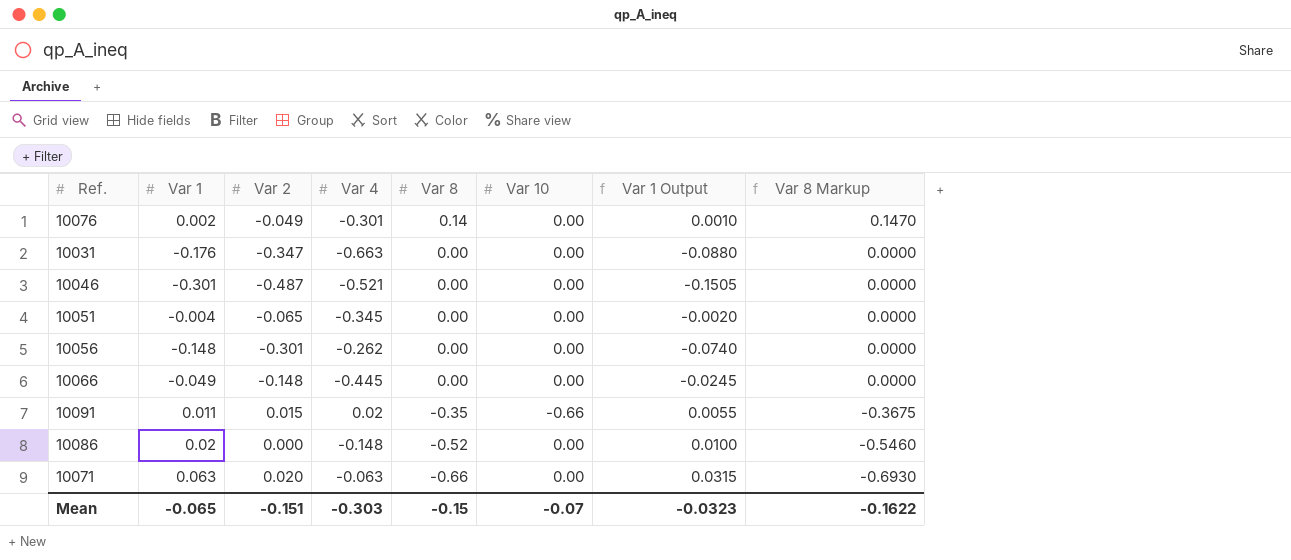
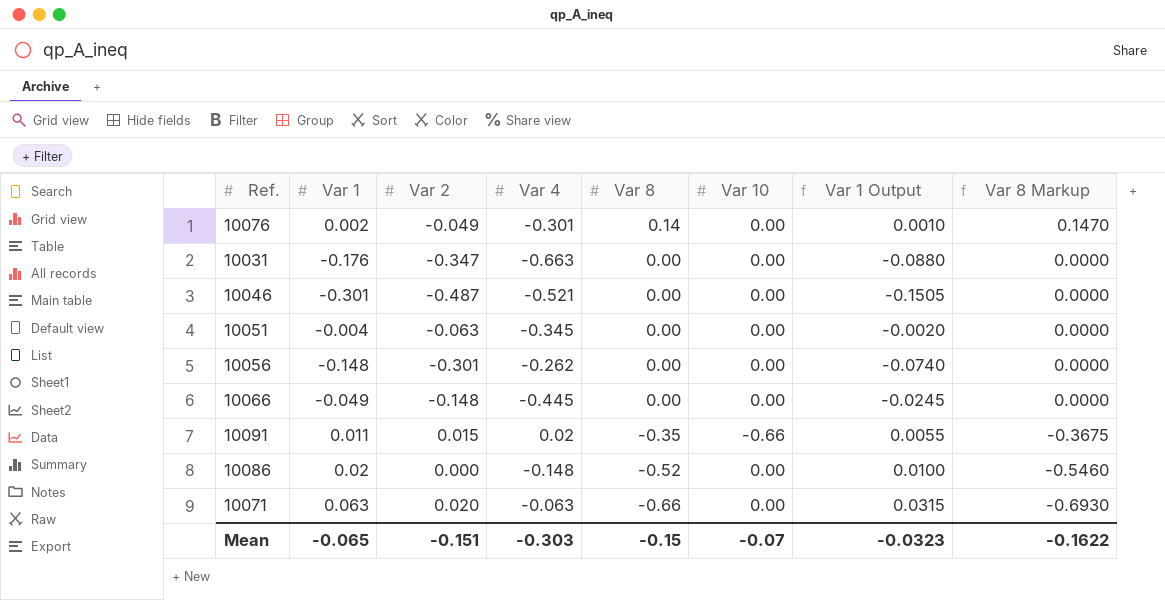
10051 | Var 2: -0.065 -> -0.063

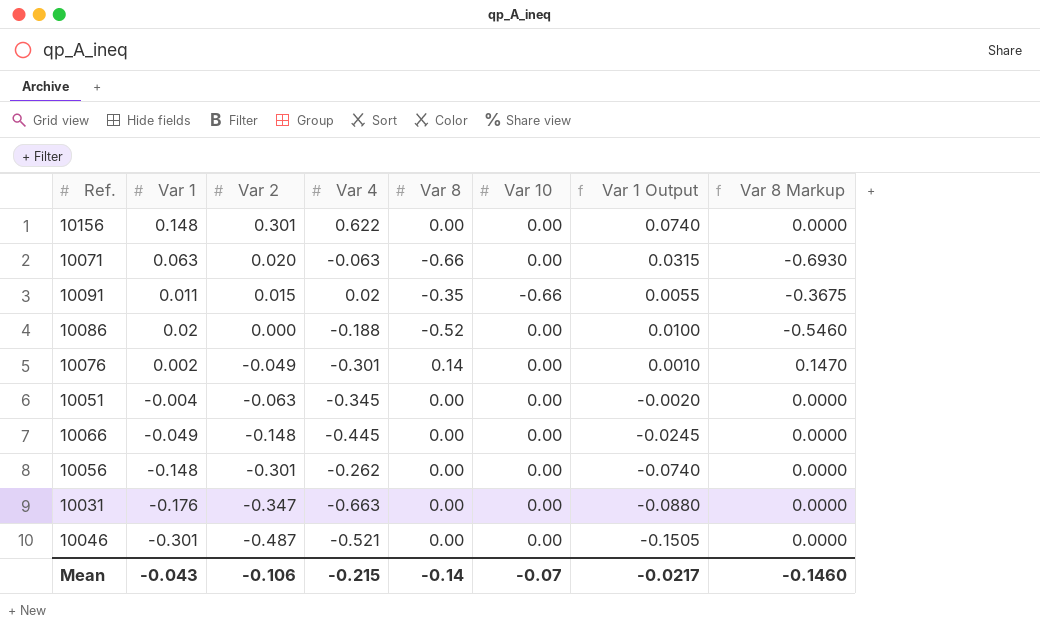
row order: Var 8 descending -> Var 2 descending
row 10156: none -> 0.148 | 0.301 | 0.622 | 0.00 | 0.00 | 0.0740 | 0.0000
10086 | Var 4: -0.148 -> -0.188
Mean | Var 1: -0.065 -> -0.043
Mean | Var 2: -0.151 -> -0.106
Mean | Var 4: -0.303 -> -0.215
Mean | Var 8: -0.15 -> -0.14
Mean | Var 1 Output: -0.0323 -> -0.0217
Mean | Var 8 Markup: -0.1622 -> -0.1460

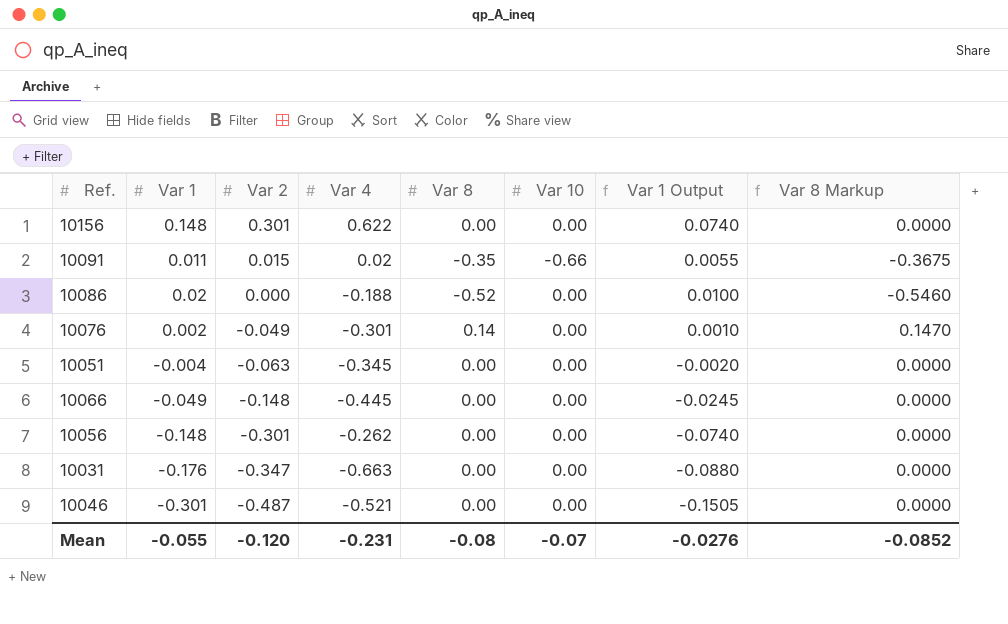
row 10071: 0.063 | 0.020 | -0.063 | -0.66 | 0.00 | 0.0315 | -0.6930 -> none
Mean | Var 1: -0.043 -> -0.055
Mean | Var 2: -0.106 -> -0.120
Mean | Var 4: -0.215 -> -0.231
Mean | Var 8: -0.14 -> -0.08
Mean | Var 1 Output: -0.0217 -> -0.0276
Mean | Var 8 Markup: -0.1460 -> -0.0852

